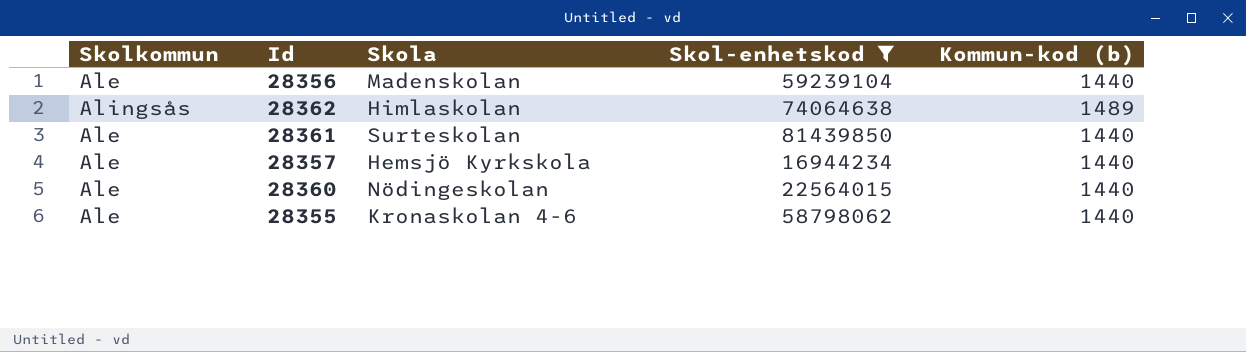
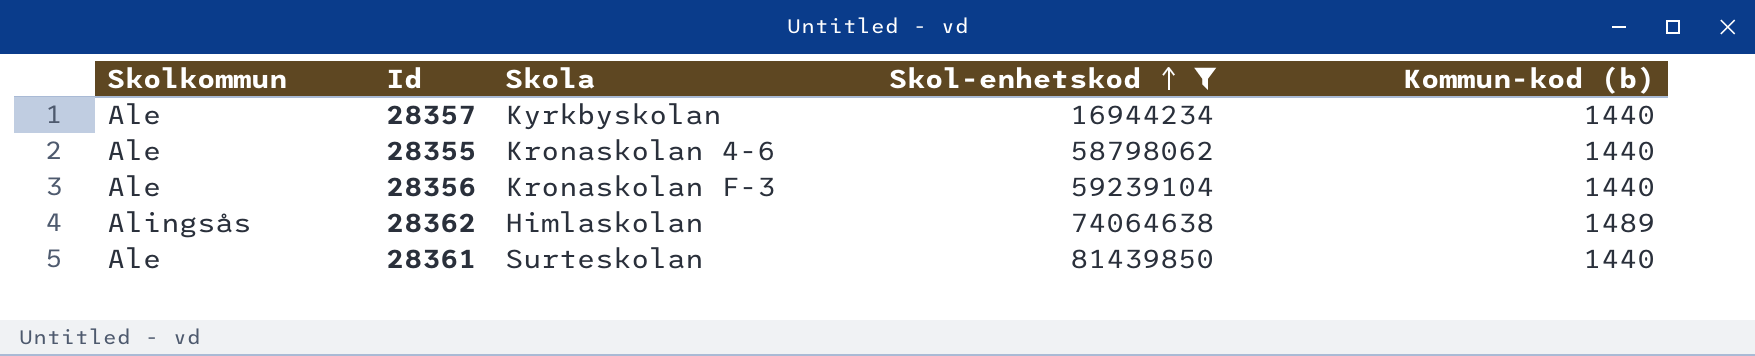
row order: none -> Skol-enhetskod ascending
row 28360: Ale | Nödingeskolan | 22564015 | 1440 -> none
28357 | Skola: Hemsjö Kyrkskola -> Kyrkbyskolan
28356 | Skola: Madenskolan -> Kronaskolan F-3

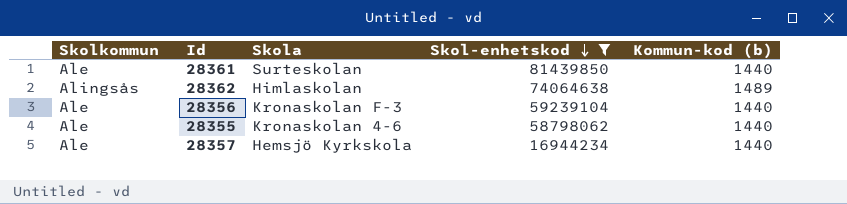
row order: Skol-enhetskod ascending -> Skol-enhetskod descending
28357 | Skola: Kyrkbyskolan -> Hemsjö Kyrkskola

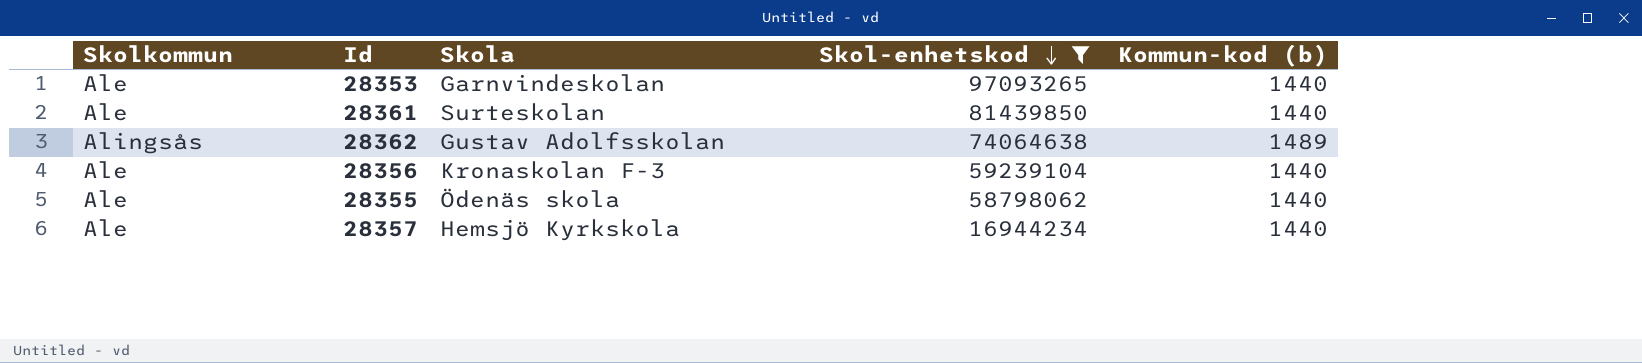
row 28353: none -> Ale | Garnvindeskolan | 97093265 | 1440
28362 | Skola: Himlaskolan -> Gustav Adolfsskolan
28355 | Skola: Kronaskolan 4-6 -> Ödenäs skola

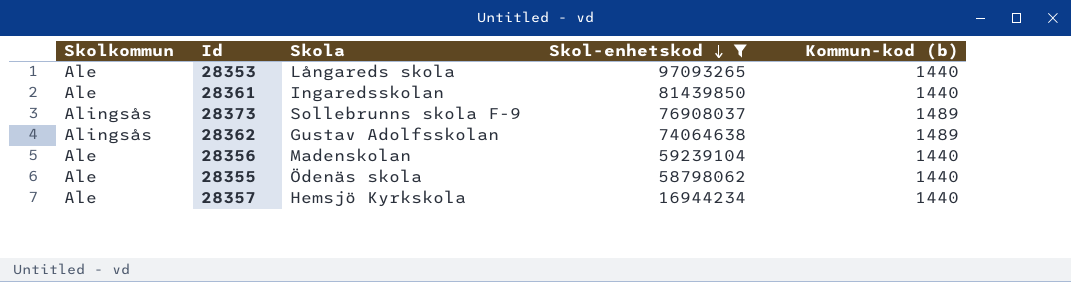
28353 | Skola: Garnvindeskolan -> Långareds skola
28361 | Skola: Surteskolan -> Ingaredsskolan
row 28373: none -> Alingsås | Sollebrunns skola F-9 | 76908037 | 1489
28356 | Skola: Kronaskolan F-3 -> Madenskolan

